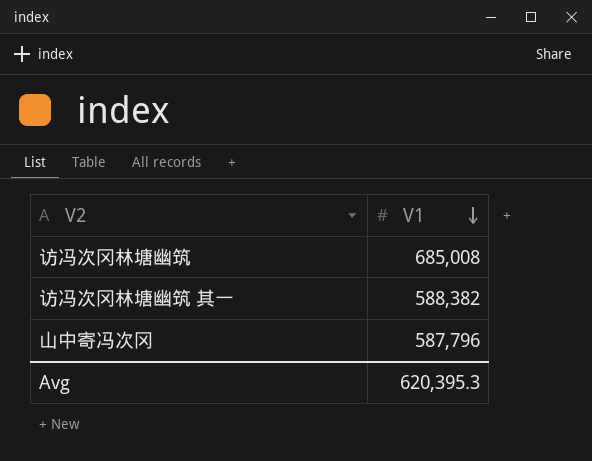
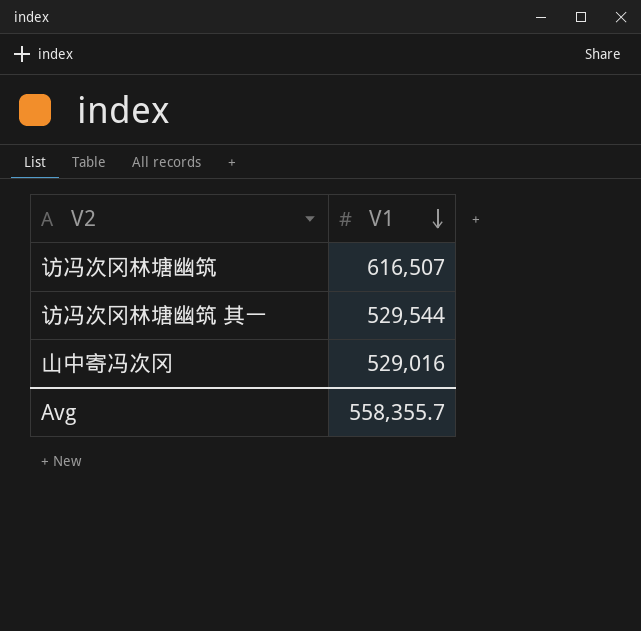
访冯次冈林塘幽筑 | V1: 685,008 -> 616,507
访冯次冈林塘幽筑 其一 | V1: 588,382 -> 529,544
山中寄冯次冈 | V1: 587,796 -> 529,016
Avg | V1: 620,395.3 -> 558,355.7

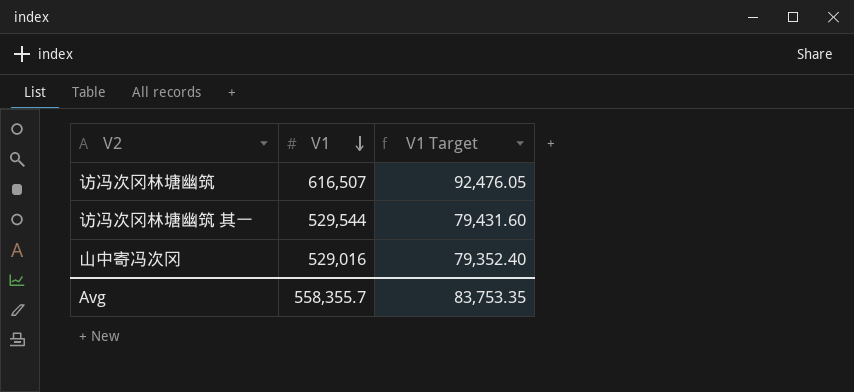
column V1 Target | formula: none -> [V1] * 0.15

